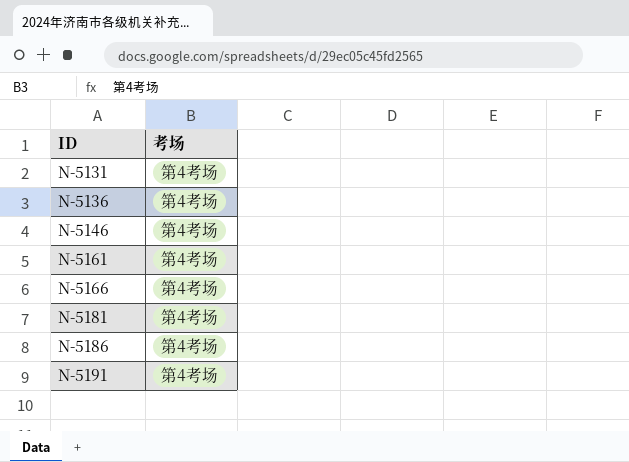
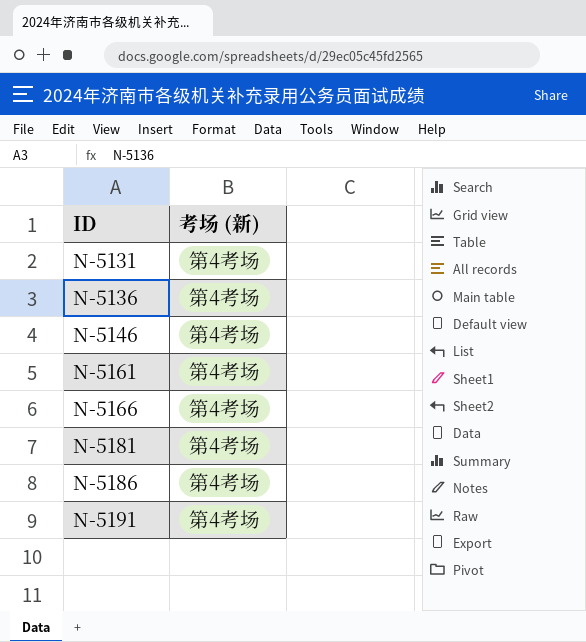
column name: 考场 -> 考场 (新)

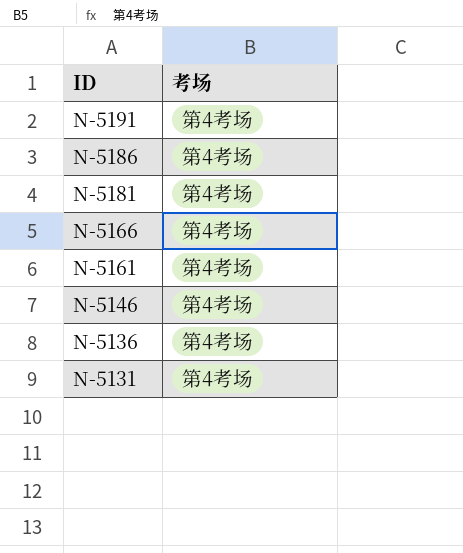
row order: ID ascending -> ID descending
column name: 考场 (新) -> 考场

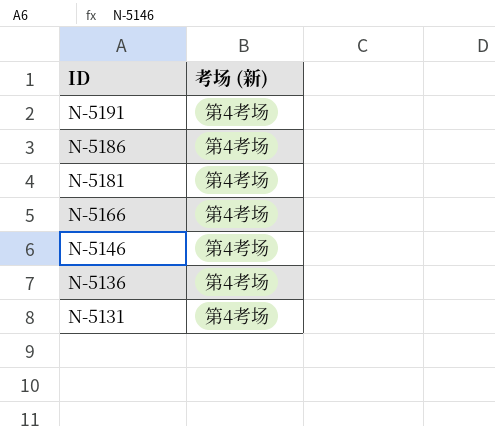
column name: 考场 -> 考场 (新)
row N-5161: 第4考场 -> none

